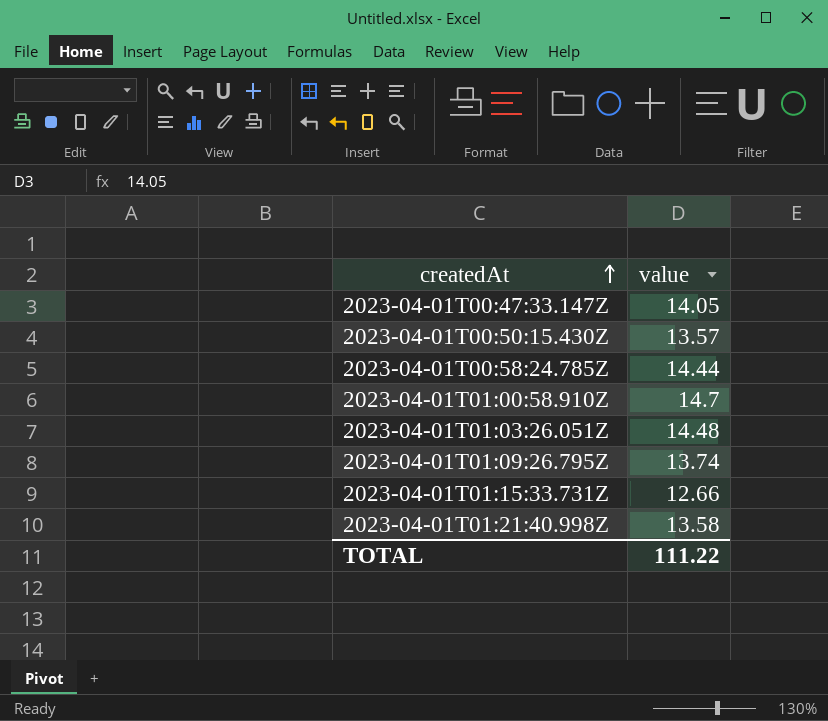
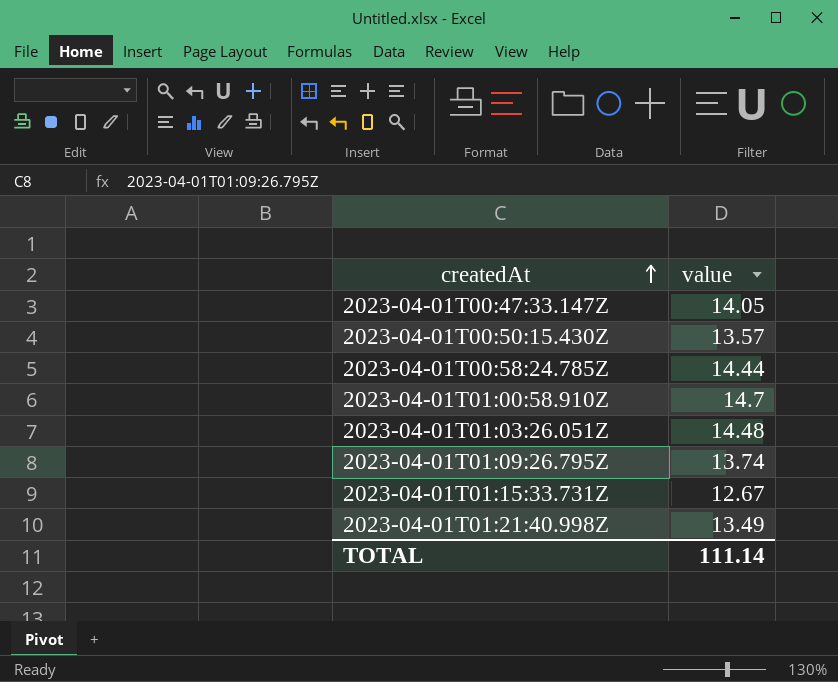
2023-04-01T01:15:33.731Z | value: 12.66 -> 12.67
2023-04-01T01:21:40.998Z | value: 13.58 -> 13.49
TOTAL | value: 111.22 -> 111.14

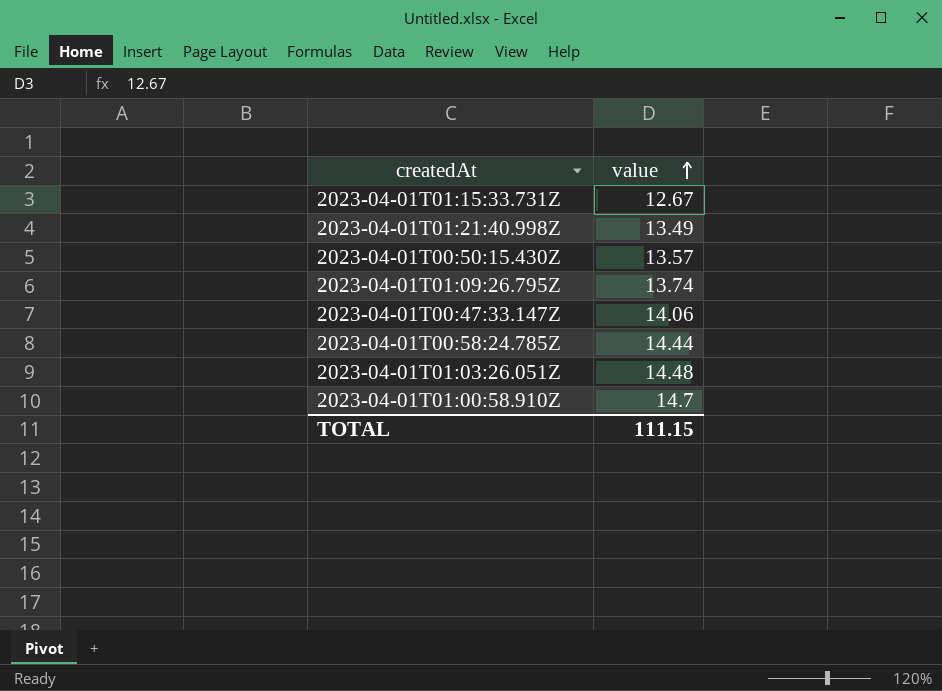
row order: createdAt ascending -> value ascending
2023-04-01T00:47:33.147Z | value: 14.05 -> 14.06
TOTAL | value: 111.14 -> 111.15

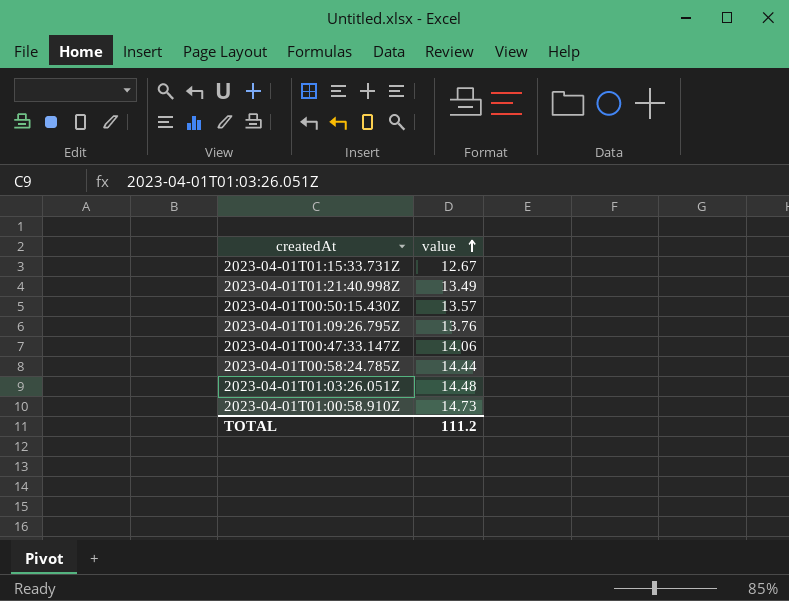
2023-04-01T01:09:26.795Z | value: 13.74 -> 13.76
2023-04-01T01:00:58.910Z | value: 14.7 -> 14.73
TOTAL | value: 111.15 -> 111.2

